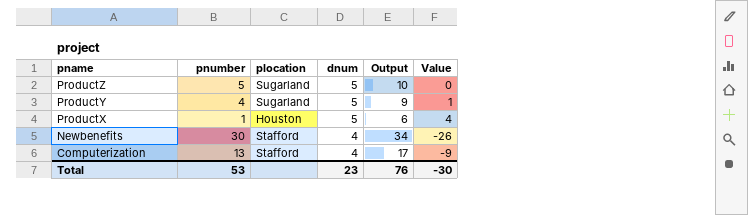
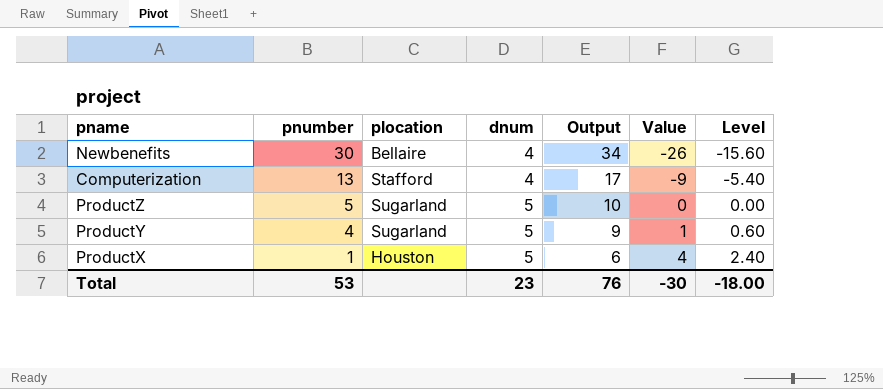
row order: pname descending -> pnumber descending
column Level | formula: none -> [Value] * 0.6
Newbenefits | plocation: Stafford -> Bellaire

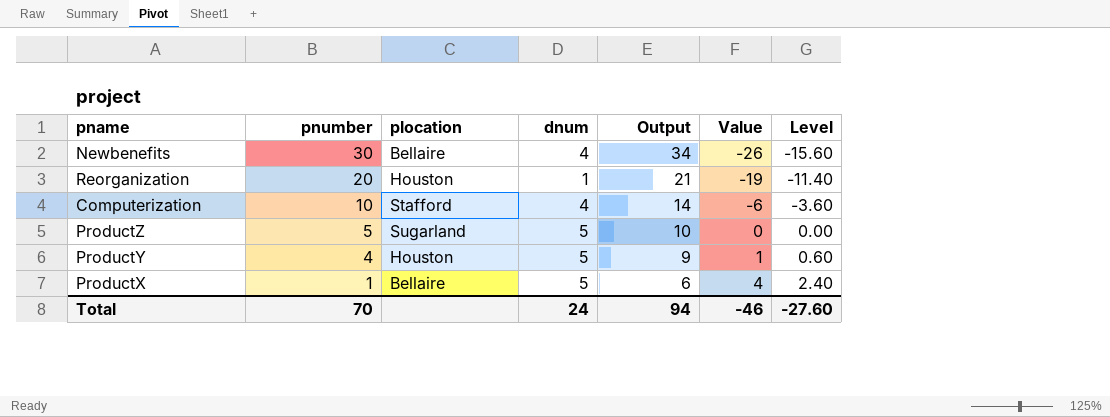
row Reorganization: none -> 20 | Houston | 1 | 21 | -19 | -11.40
Computerization | pnumber: 13 -> 10
Computerization | Output: 17 -> 14
Computerization | Value: -9 -> -6
Computerization | Level: -5.40 -> -3.60
ProductY | plocation: Sugarland -> Houston
ProductX | plocation: Houston -> Bellaire
Total | pnumber: 53 -> 70
Total | dnum: 23 -> 24
Total | Output: 76 -> 94
Total | Value: -30 -> -46
Total | Level: -18.00 -> -27.60

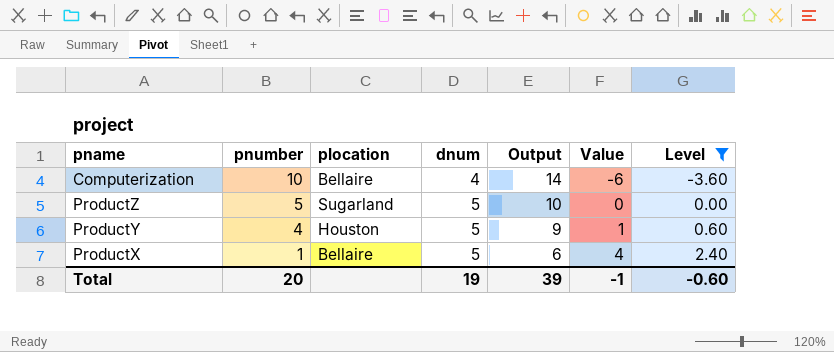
filter: none -> Level >= -3.60
Computerization | plocation: Stafford -> Bellaire
Total | pnumber: 70 -> 20
Total | dnum: 24 -> 19
Total | Output: 94 -> 39
Total | Value: -46 -> -1
Total | Level: -27.60 -> -0.60

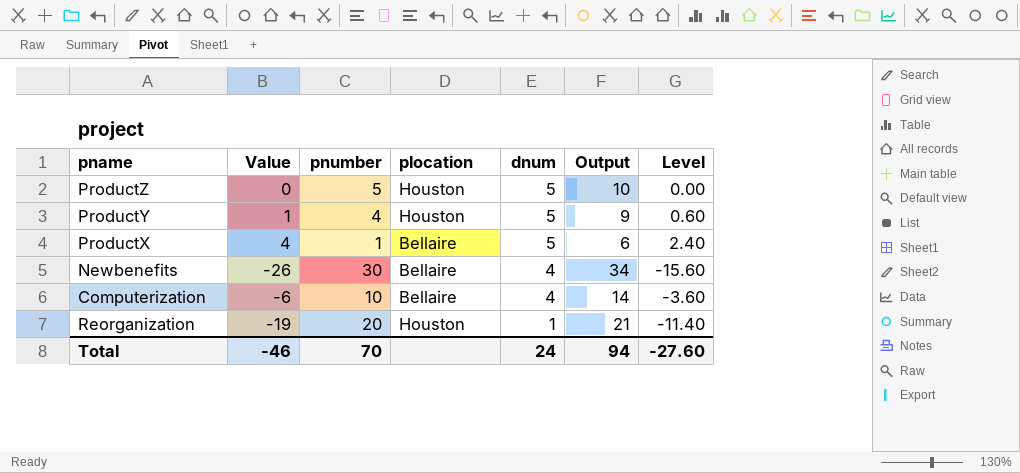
filter: Level >= -3.60 -> none
row order: pnumber descending -> dnum descending
column Value | position: 6 -> 2
ProductZ | plocation: Sugarland -> Houston
Total | Value: -1 -> -46
Total | pnumber: 20 -> 70
Total | dnum: 19 -> 24
Total | Output: 39 -> 94
Total | Level: -0.60 -> -27.60

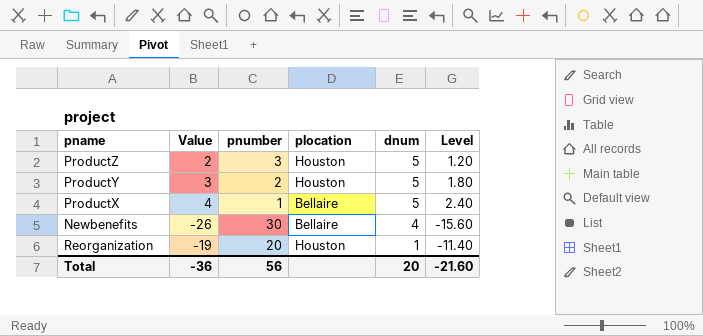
column Output | formula: [pnumber] + [dnum] -> none
row Computerization: -6 | 10 | Bellaire | 4 | 14 | -3.60 -> none
ProductZ | Value: 0 -> 2
ProductZ | pnumber: 5 -> 3
ProductZ | Level: 0.00 -> 1.20
ProductY | Value: 1 -> 3
ProductY | pnumber: 4 -> 2
ProductY | Level: 0.60 -> 1.80
Total | Value: -46 -> -36
Total | pnumber: 70 -> 56
Total | dnum: 24 -> 20
Total | Level: -27.60 -> -21.60

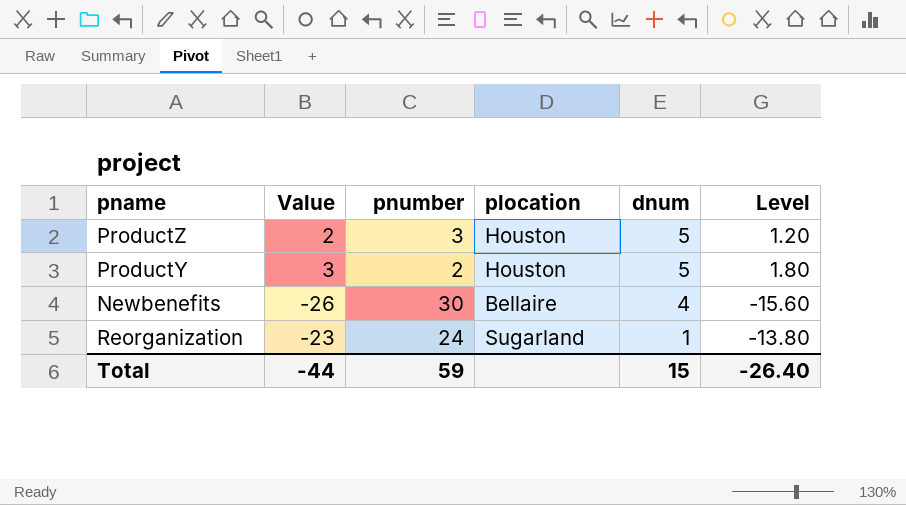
row ProductX: 4 | 1 | Bellaire | 5 | 2.40 -> none
Reorganization | Value: -19 -> -23
Reorganization | pnumber: 20 -> 24
Reorganization | plocation: Houston -> Sugarland
Reorganization | Level: -11.40 -> -13.80
Total | Value: -36 -> -44
Total | pnumber: 56 -> 59
Total | dnum: 20 -> 15
Total | Level: -21.60 -> -26.40

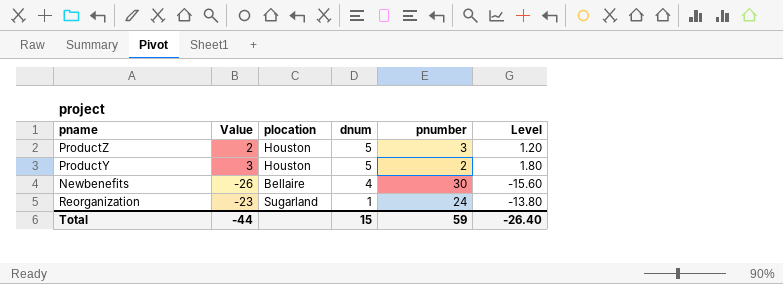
column pnumber | position: 3 -> 5

